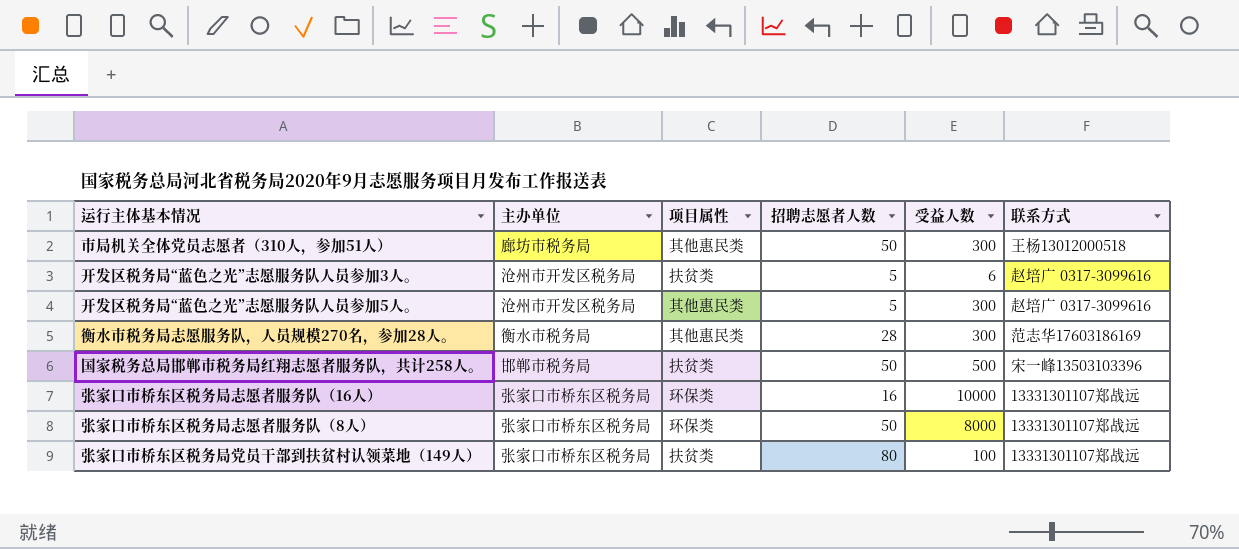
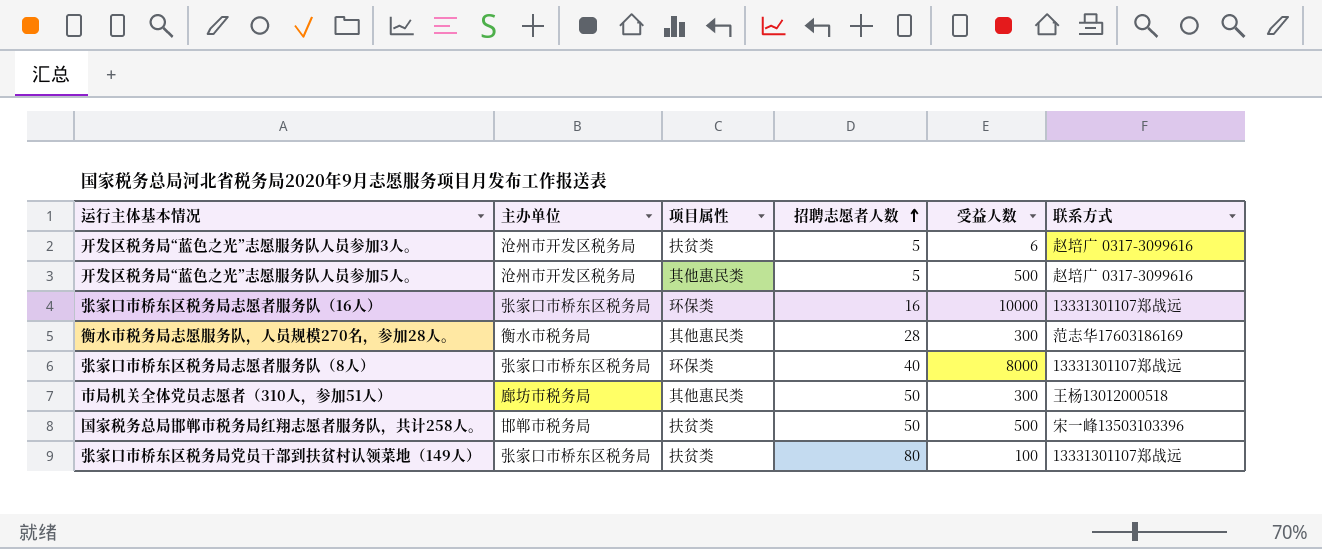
row order: none -> 招聘志愿者人数 ascending
开发区税务局“蓝色之光”志愿服务队人员参加5人。 | 受益人数: 300 -> 500
张家口市桥东区税务局志愿者服务队（8人） | 招聘志愿者人数: 50 -> 40

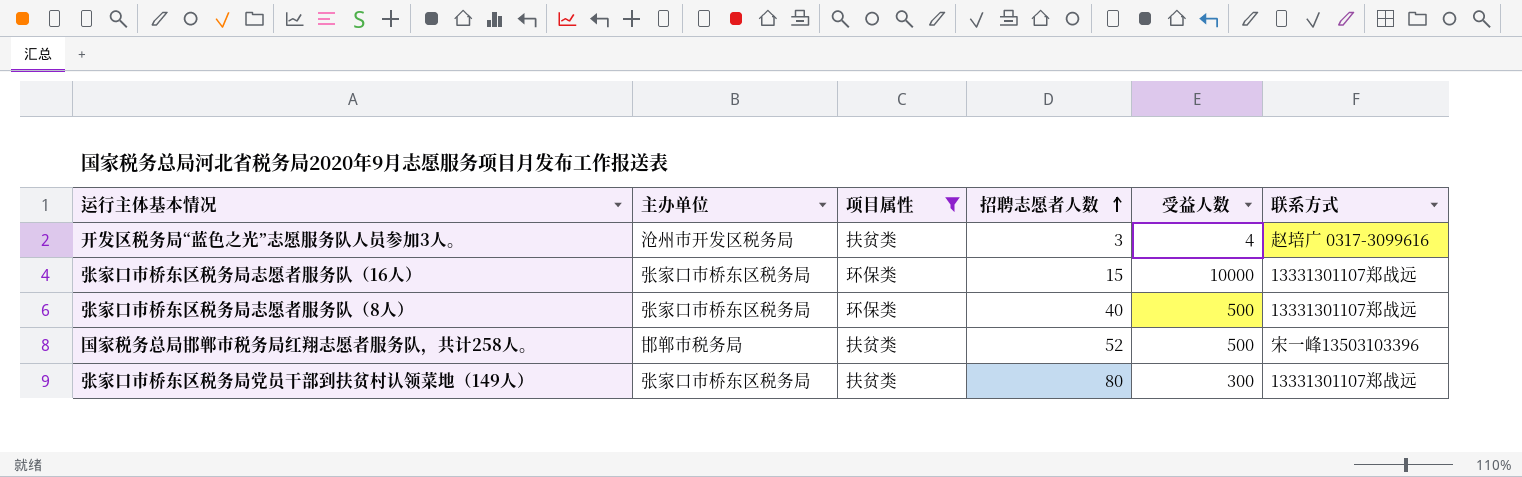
filter: none -> 项目属性 != 其他惠民类
开发区税务局“蓝色之光”志愿服务队人员参加3人。 | 招聘志愿者人数: 5 -> 3
开发区税务局“蓝色之光”志愿服务队人员参加3人。 | 受益人数: 6 -> 4
张家口市桥东区税务局志愿者服务队（16人） | 招聘志愿者人数: 16 -> 15
张家口市桥东区税务局志愿者服务队（8人） | 受益人数: 8000 -> 500
国家税务总局邯郸市税务局红翔志愿者服务队，共计258人。 | 招聘志愿者人数: 50 -> 52
张家口市桥东区税务局党员干部到扶贫村认领菜地（149人） | 受益人数: 100 -> 300

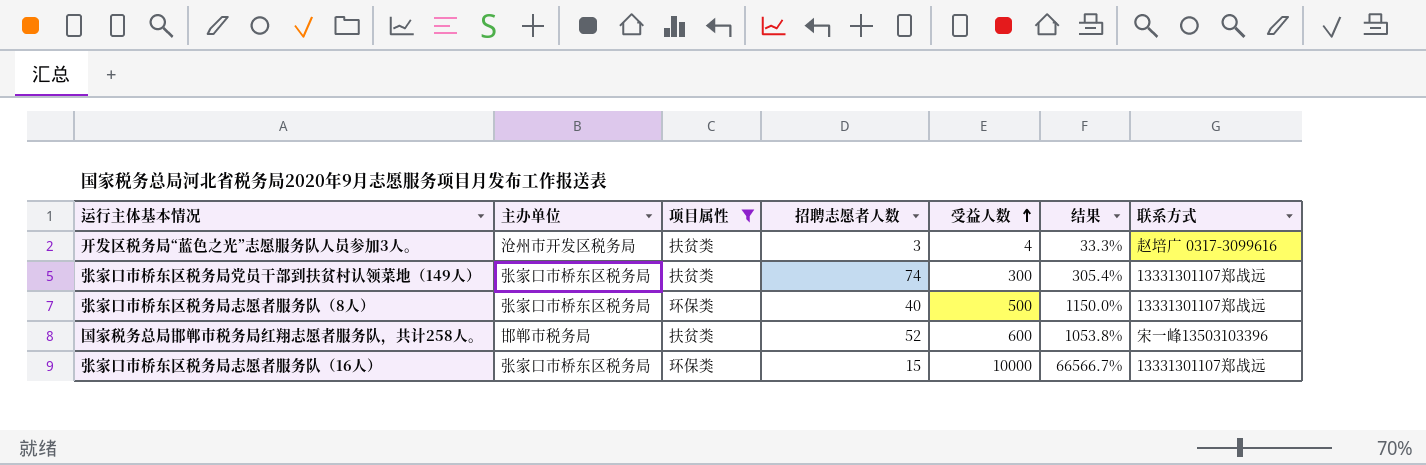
row order: 招聘志愿者人数 ascending -> 受益人数 ascending
column 结果 | formula: none -> ([受益人数] - [招聘志愿者人数]) / [招聘志愿者人数]
张家口市桥东区税务局党员干部到扶贫村认领菜地（149人） | 招聘志愿者人数: 80 -> 74
国家税务总局邯郸市税务局红翔志愿者服务队，共计258人。 | 受益人数: 500 -> 600

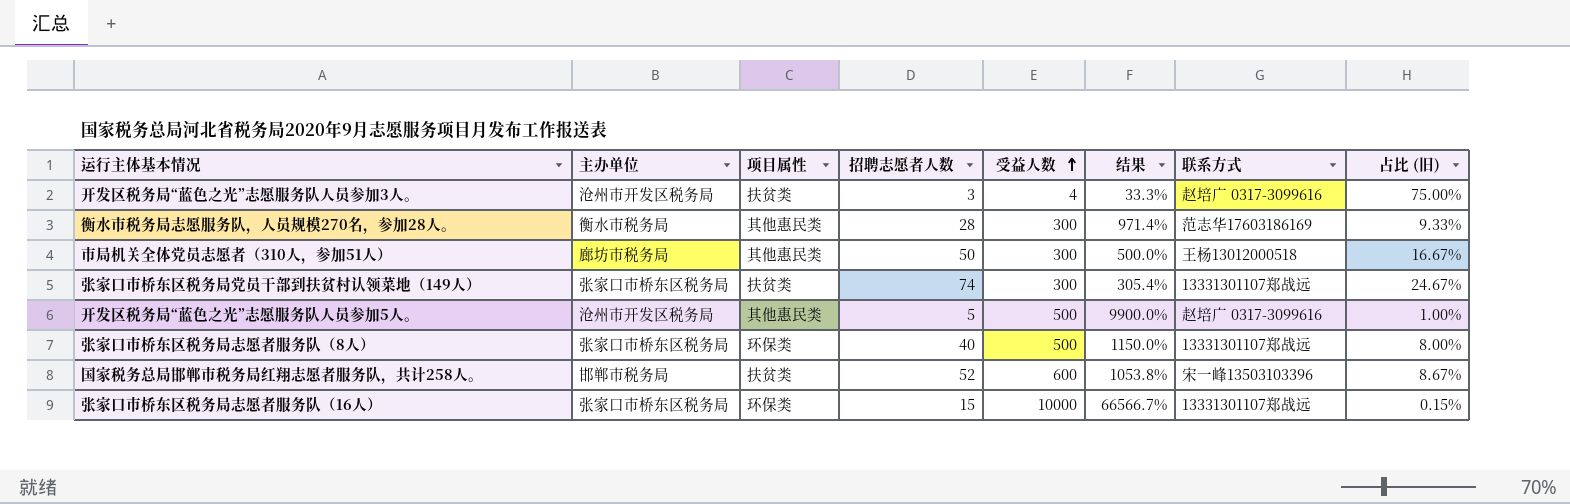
filter: 项目属性 != 其他惠民类 -> none
column 占比 (旧) | formula: none -> [招聘志愿者人数] / [受益人数]

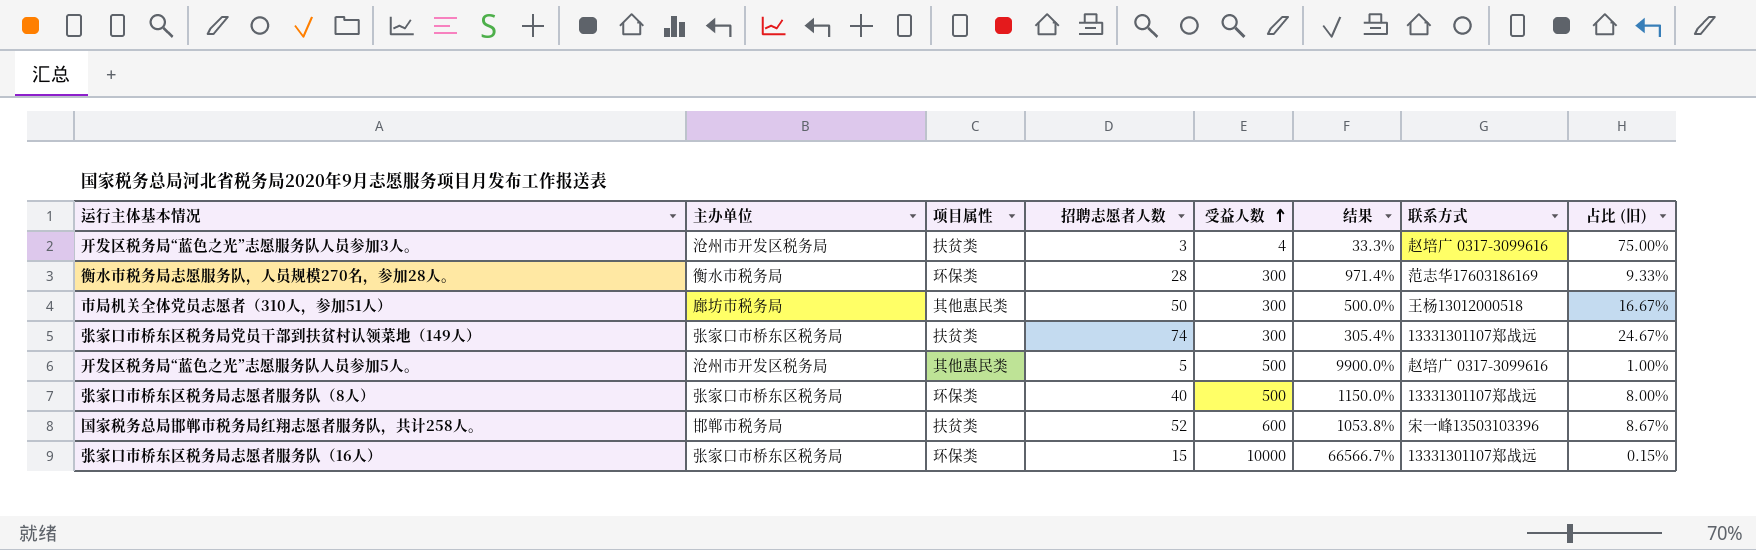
衡水市税务局志愿服务队，人员规模270名，参加28人。 | 项目属性: 其他惠民类 -> 环保类

